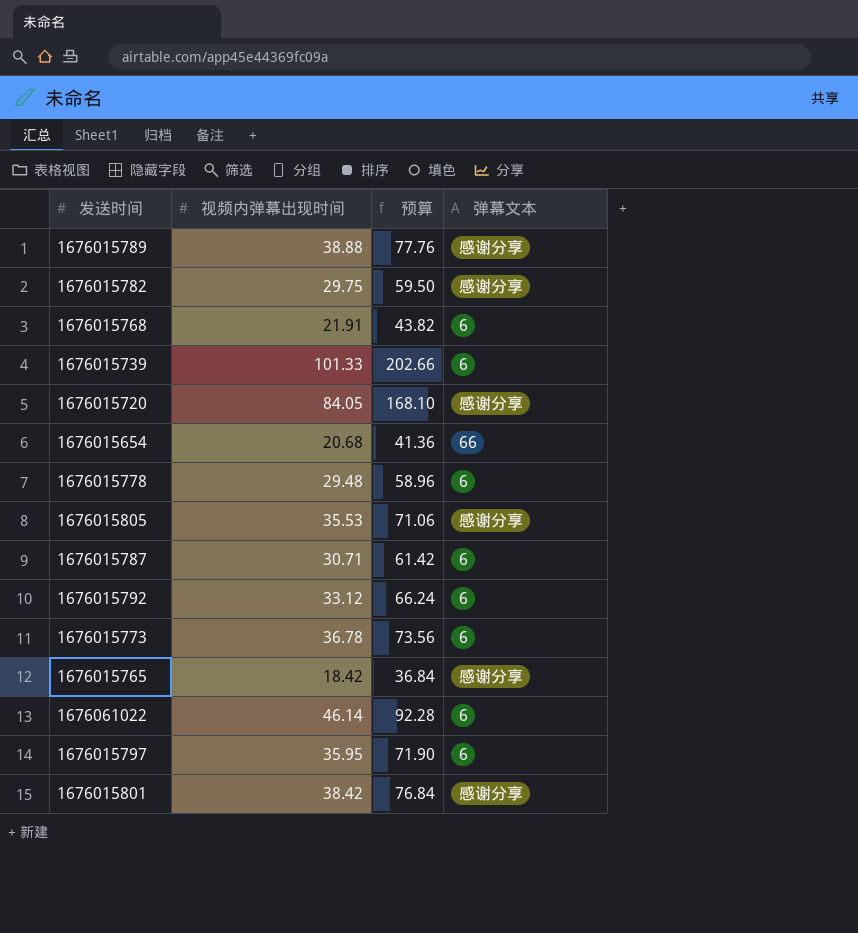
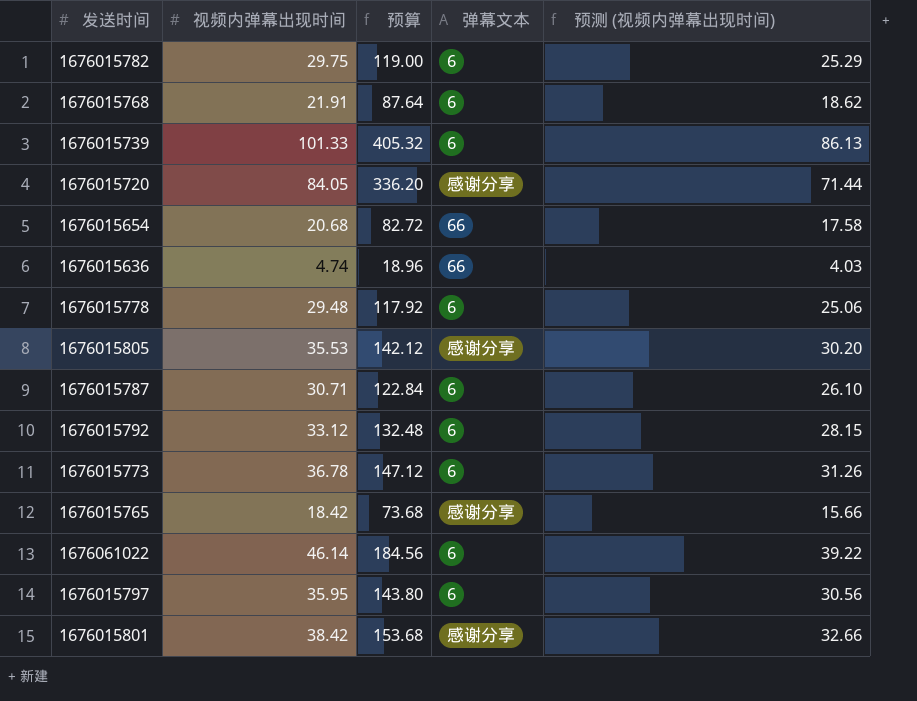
column 预算 | formula: [视频内弹幕出现时间] * 2 -> [视频内弹幕出现时间] * 4
column 预测 (视频内弹幕出现时间) | formula: none -> [视频内弹幕出现时间] * 0.85
row 1676015789: 38.88 | 77.76 | 感谢分享 -> none
1676015782 | 弹幕文本: 感谢分享 -> 6
row 1676015636: none -> 4.74 | 18.96 | 66 | 4.03

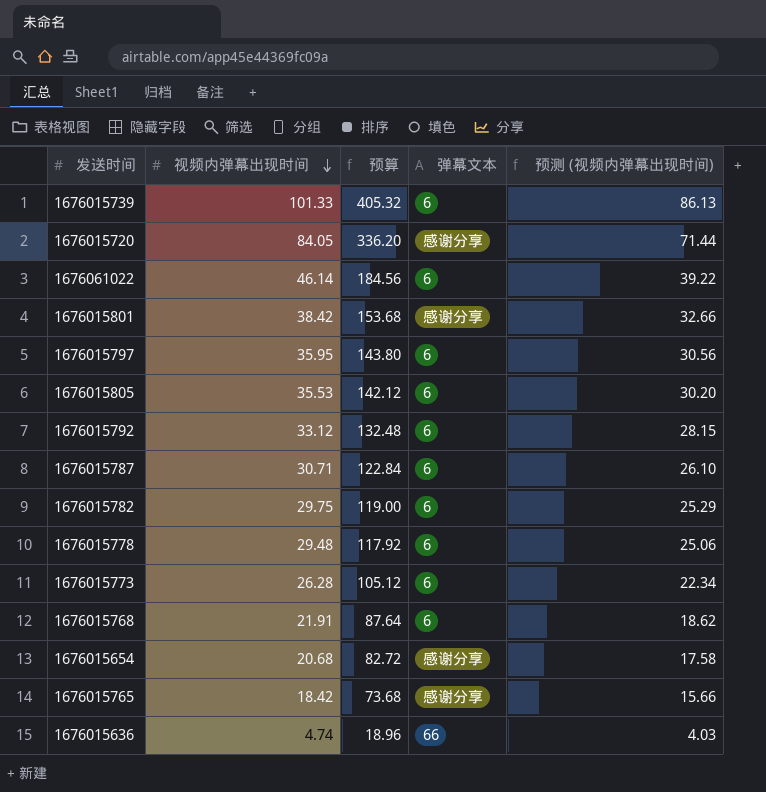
row order: none -> 视频内弹幕出现时间 descending
1676015805 | 弹幕文本: 感谢分享 -> 6
1676015773 | 视频内弹幕出现时间: 36.78 -> 26.28
1676015773 | 预算: 147.12 -> 105.12
1676015773 | 预测 (视频内弹幕出现时间): 31.26 -> 22.34
1676015654 | 弹幕文本: 66 -> 感谢分享

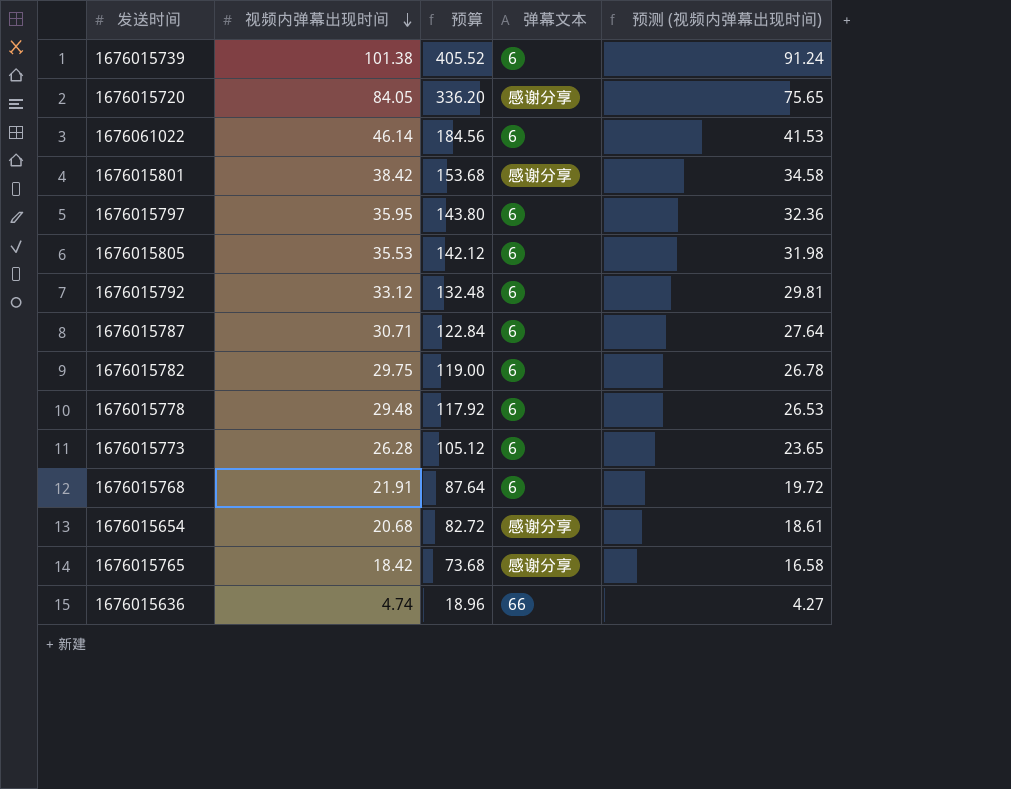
column 预测 (视频内弹幕出现时间) | formula: [视频内弹幕出现时间] * 0.85 -> [视频内弹幕出现时间] * 0.9
1676015739 | 视频内弹幕出现时间: 101.33 -> 101.38
1676015739 | 预算: 405.32 -> 405.52

